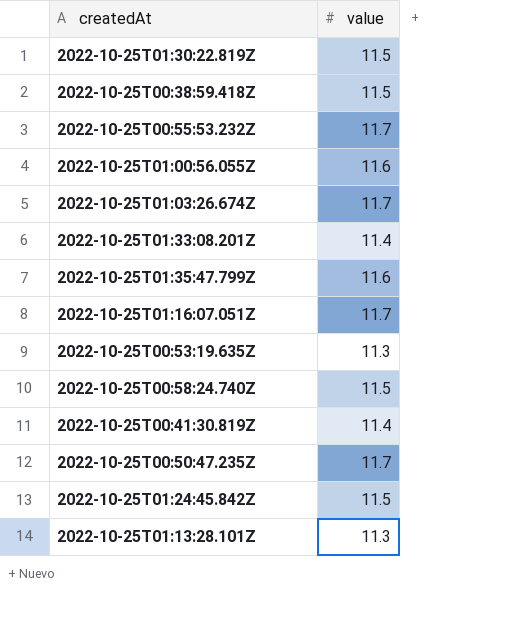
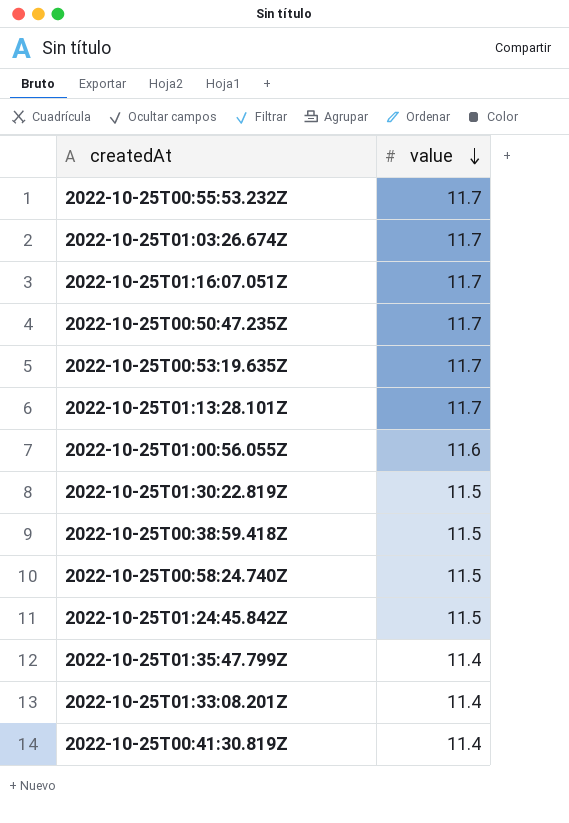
row order: none -> value descending
2022-10-25T00:53:19.635Z | value: 11.3 -> 11.7
2022-10-25T01:13:28.101Z | value: 11.3 -> 11.7
2022-10-25T01:35:47.799Z | value: 11.6 -> 11.4

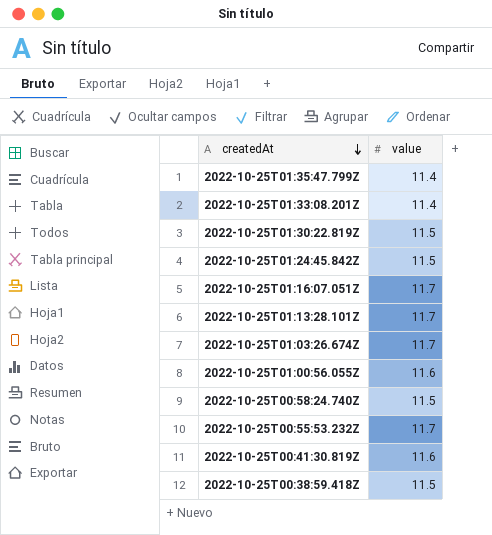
row order: value descending -> createdAt descending
row 2022-10-25T00:50:47.235Z: 11.7 -> none
row 2022-10-25T00:53:19.635Z: 11.7 -> none
2022-10-25T00:41:30.819Z | value: 11.4 -> 11.6

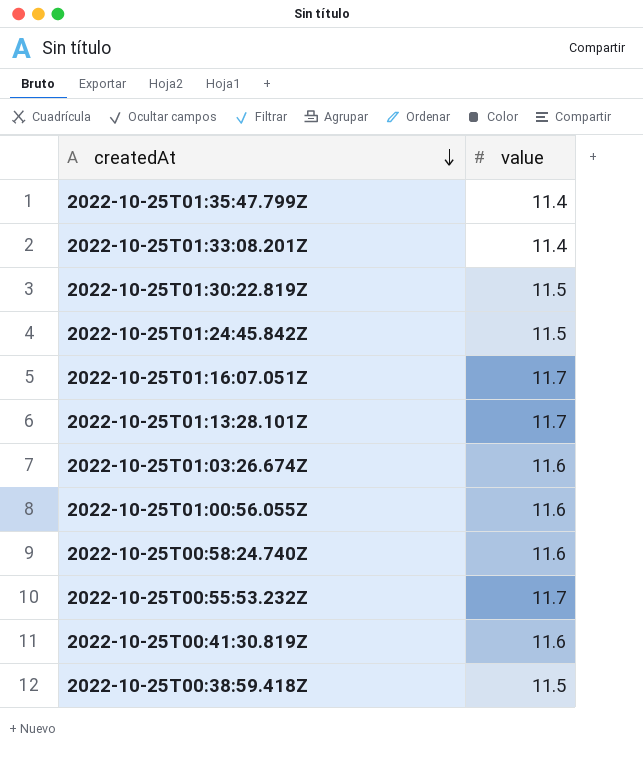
2022-10-25T01:03:26.674Z | value: 11.7 -> 11.6
2022-10-25T00:58:24.740Z | value: 11.5 -> 11.6

